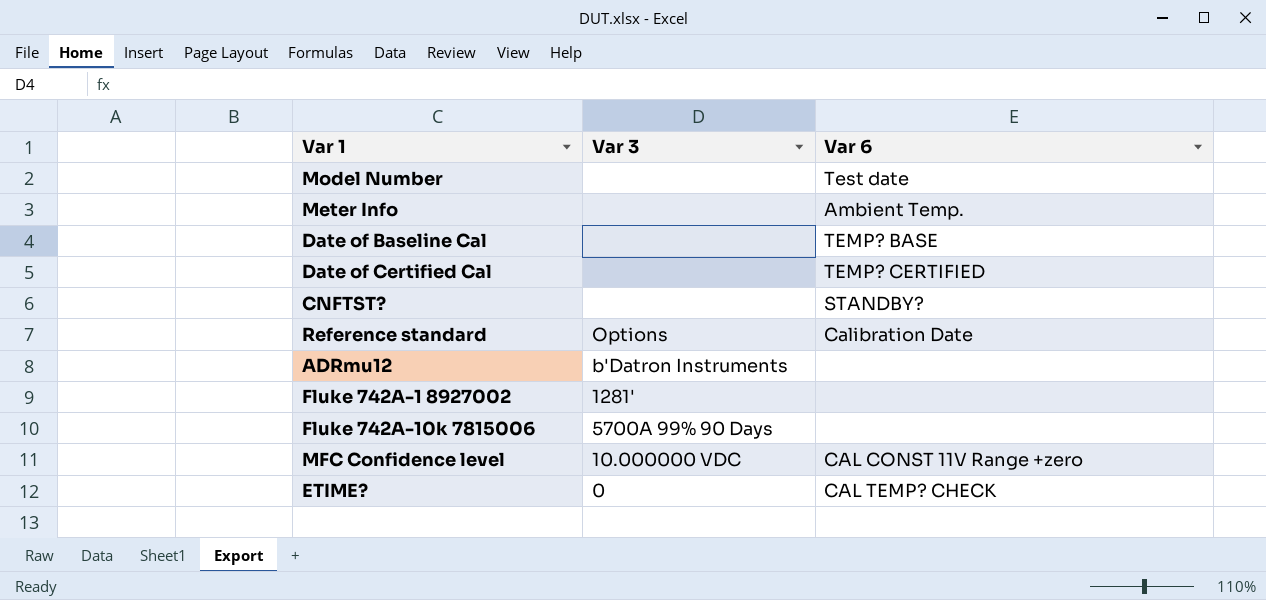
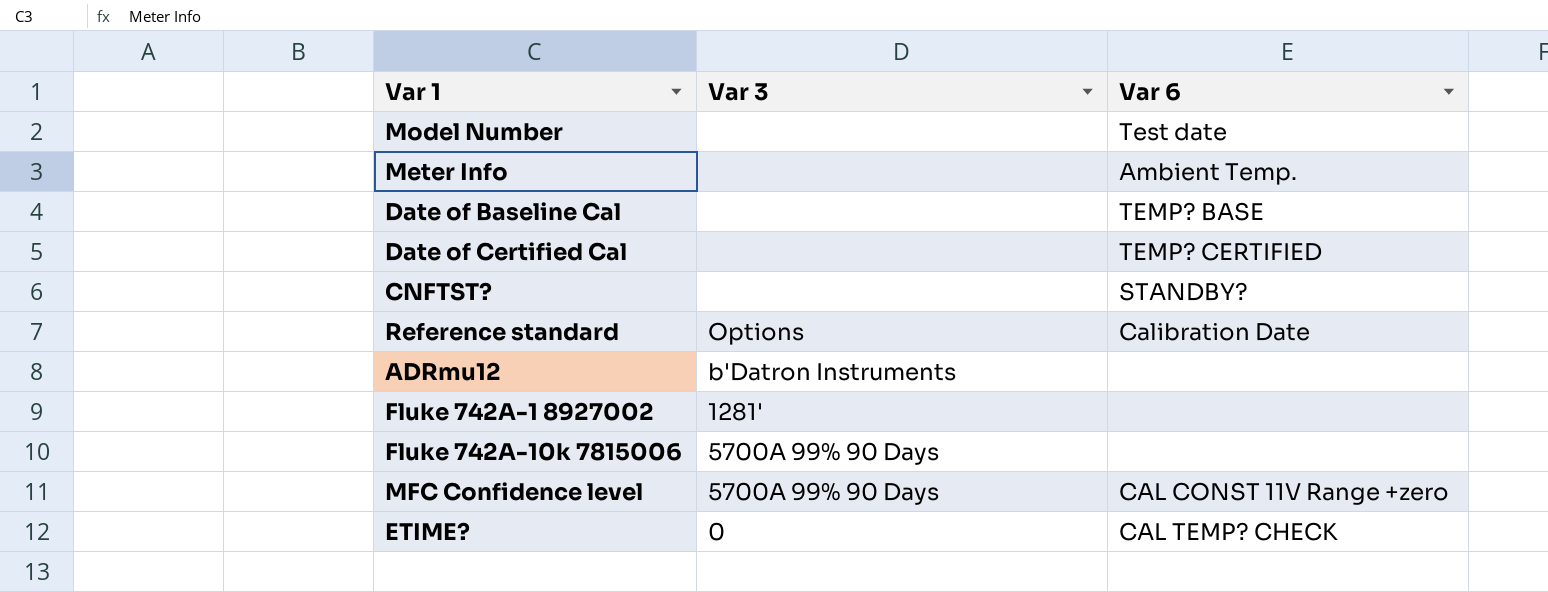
MFC Confidence level | Var 3: 10.000000 VDC -> 5700A 99% 90 Days

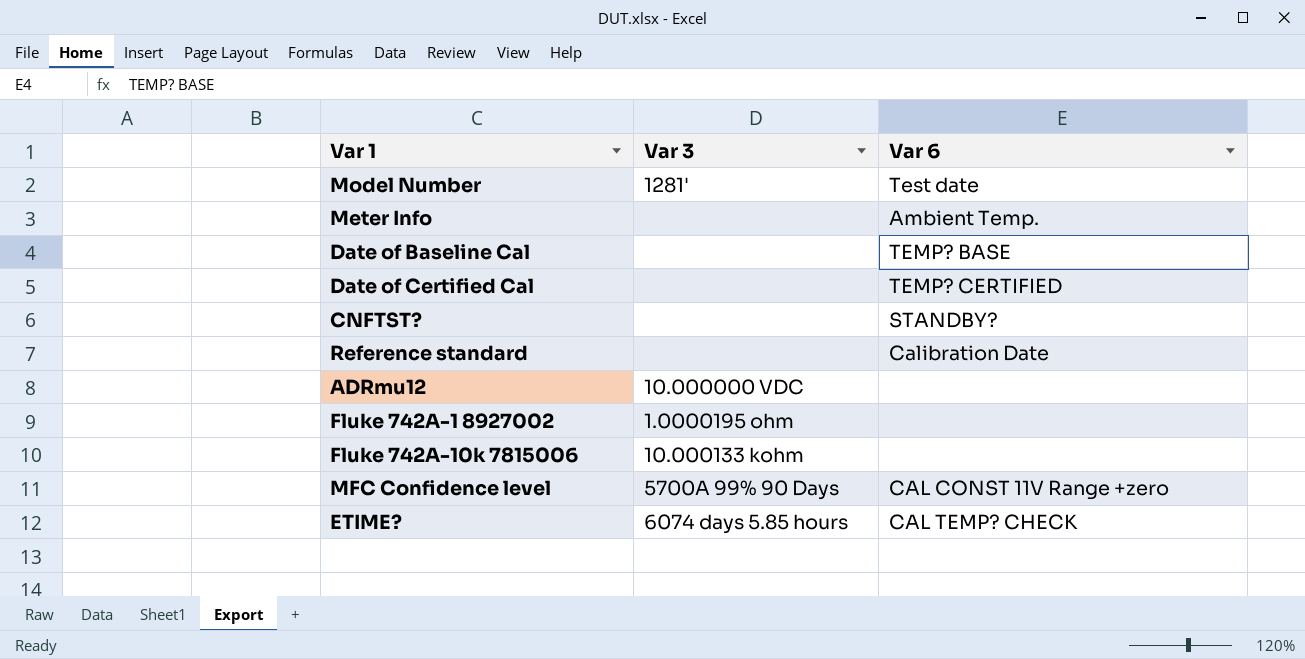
Model Number | Var 3: none -> 1281'
Reference standard | Var 3: Options -> none
ADRmu12 | Var 3: b'Datron Instruments -> 10.000000 VDC
Fluke 742A-1 8927002 | Var 3: 1281' -> 1.0000195 ohm
Fluke 742A-10k 7815006 | Var 3: 5700A 99% 90 Days -> 10.000133 kohm
ETIME? | Var 3: 0 -> 6074 days 5.85 hours

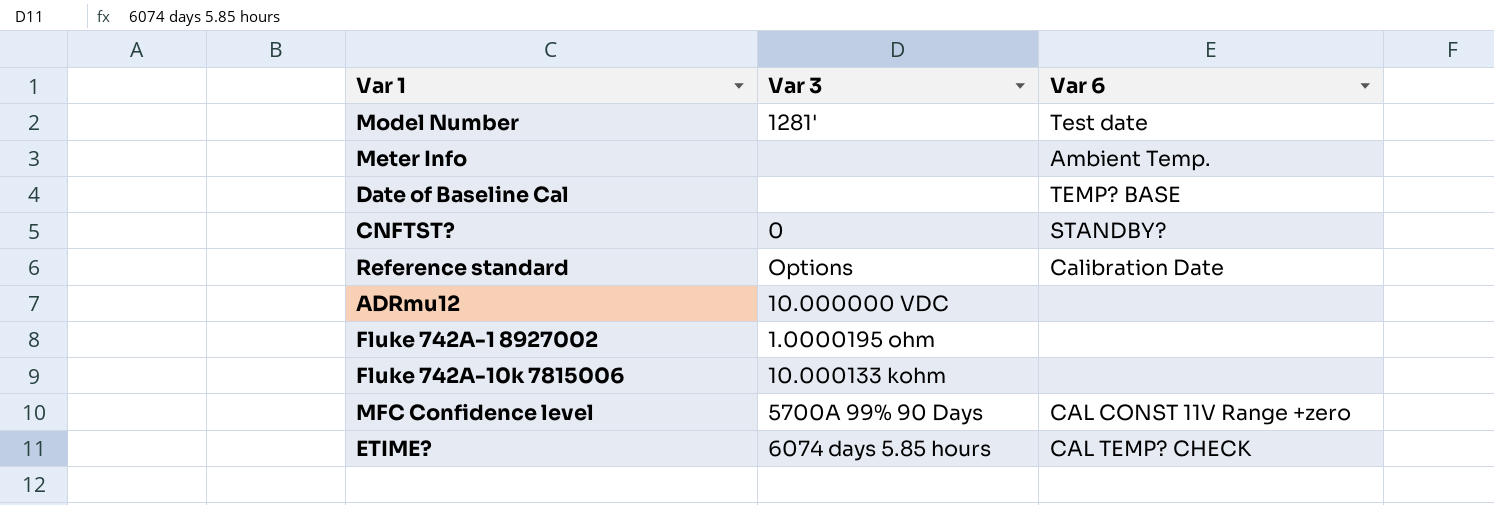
row Date of Certified Cal: none | TEMP? CERTIFIED -> none
CNFTST? | Var 3: none -> 0
Reference standard | Var 3: none -> Options

